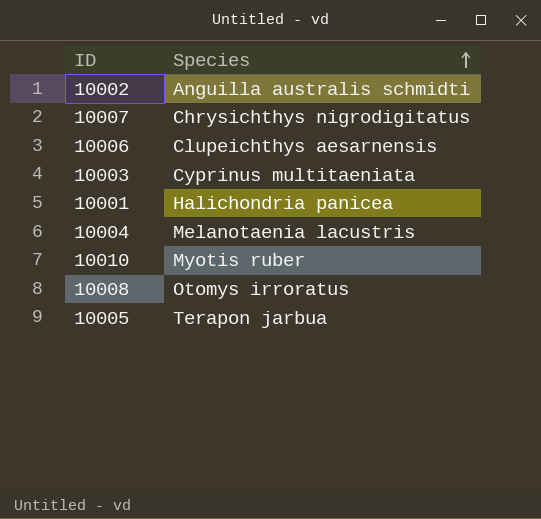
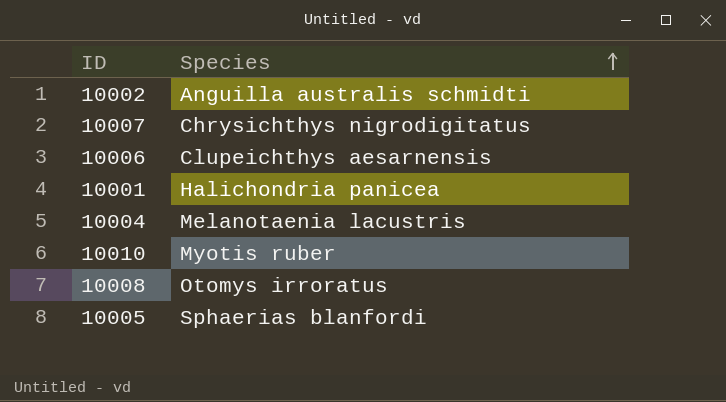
row 10003: Cyprinus multitaeniata -> none
10005 | Species: Terapon jarbua -> Sphaerias blanfordi

